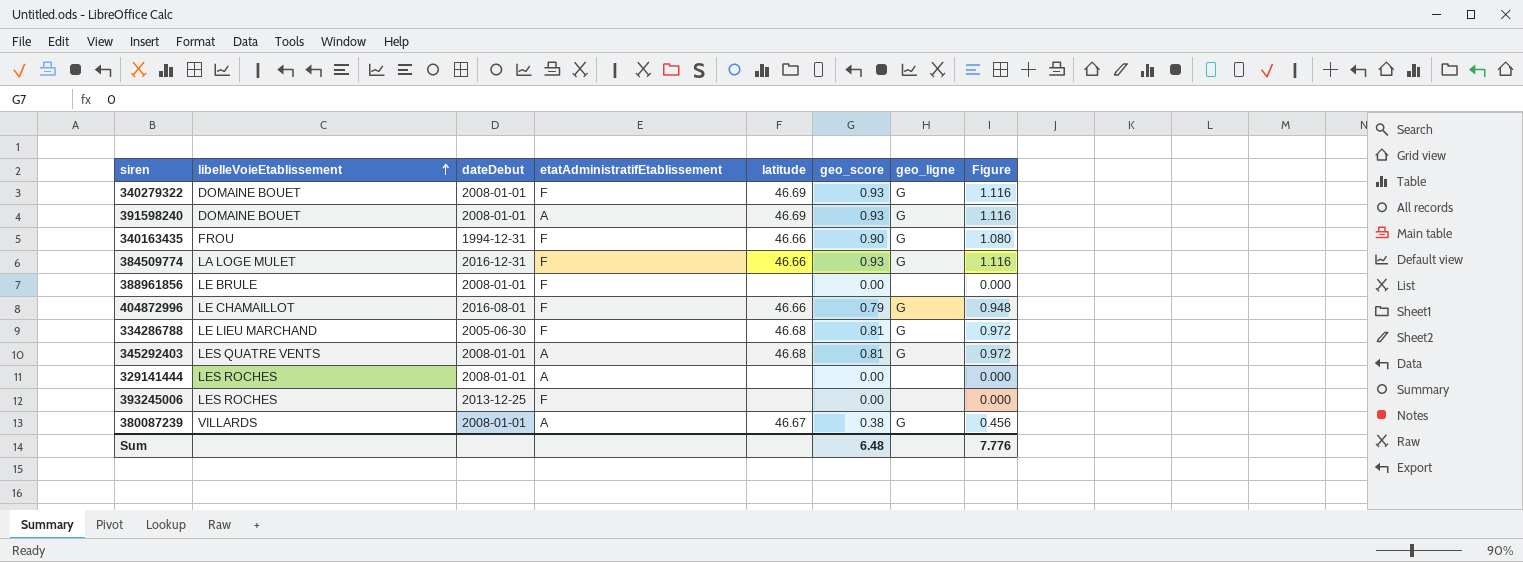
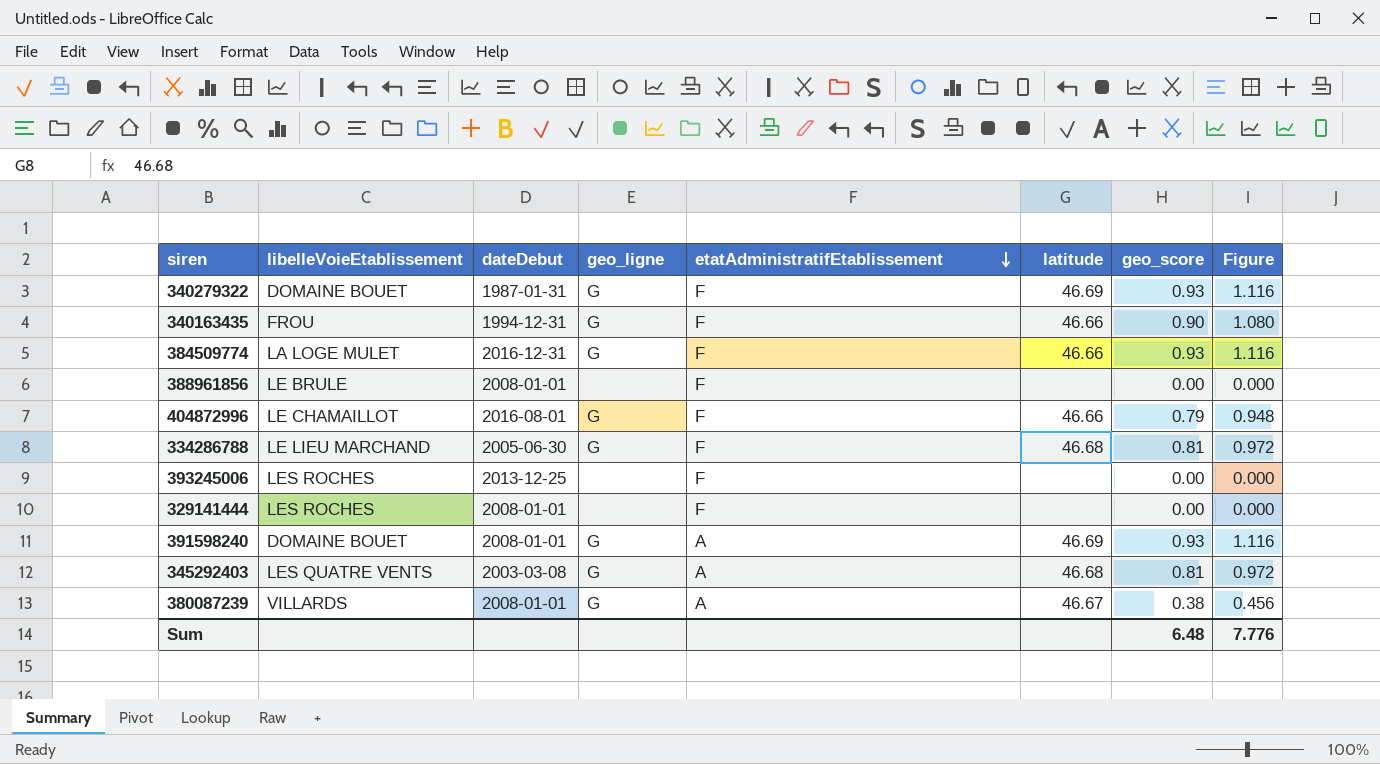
row order: libelleVoieEtablissement ascending -> etatAdministratifEtablissement descending
column geo_ligne | position: 7 -> 4
340279322 | dateDebut: 2008-01-01 -> 1987-01-31
329141444 | etatAdministratifEtablissement: A -> F
345292403 | dateDebut: 2008-01-01 -> 2003-03-08

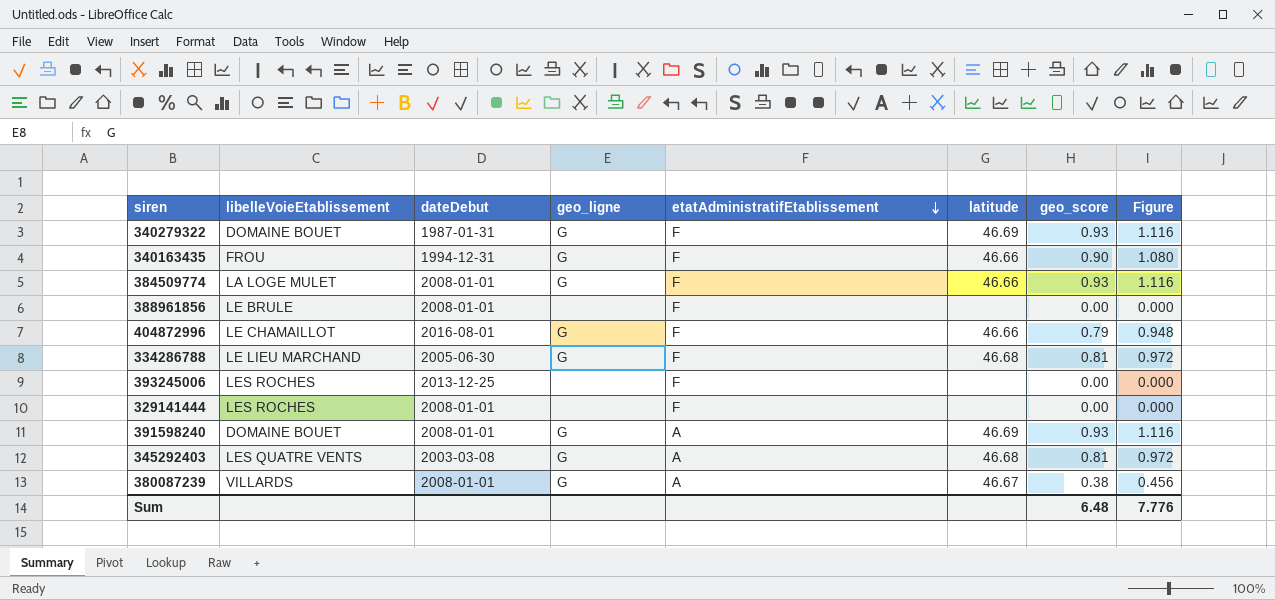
384509774 | dateDebut: 2016-12-31 -> 2008-01-01

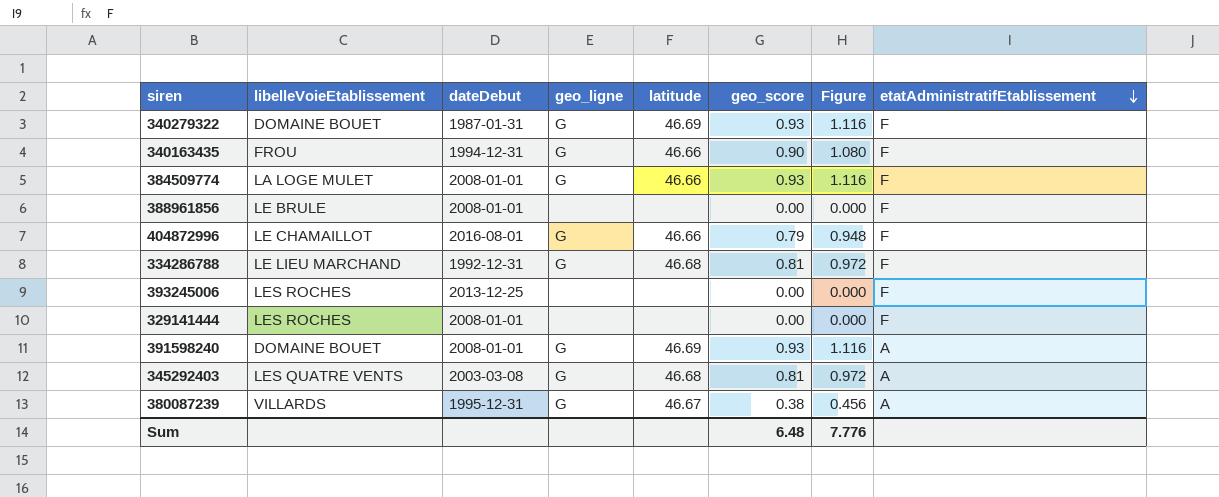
column etatAdministratifEtablissement | position: 5 -> 8
334286788 | dateDebut: 2005-06-30 -> 1992-12-31
380087239 | dateDebut: 2008-01-01 -> 1995-12-31

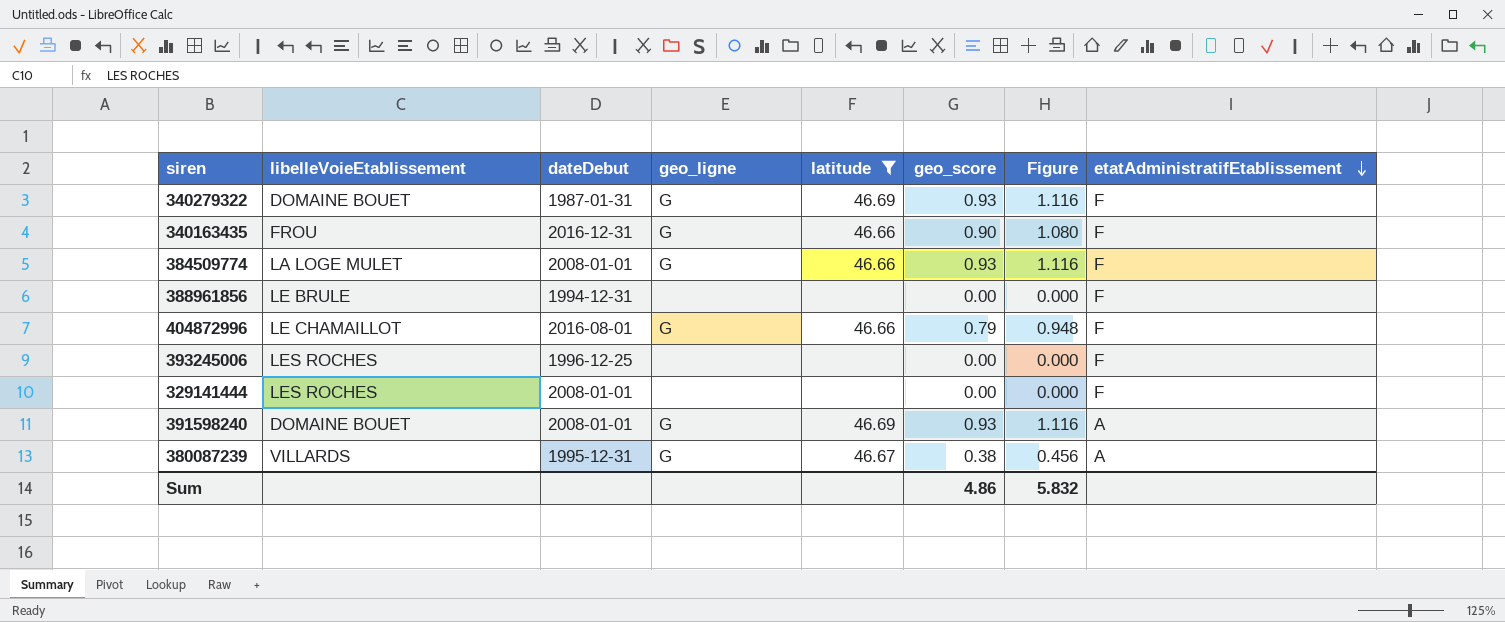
filter: none -> latitude != 46.68
340163435 | dateDebut: 1994-12-31 -> 2016-12-31
388961856 | dateDebut: 2008-01-01 -> 1994-12-31
393245006 | dateDebut: 2013-12-25 -> 1996-12-25
Sum | geo_score: 6.48 -> 4.86
Sum | Figure: 7.776 -> 5.832

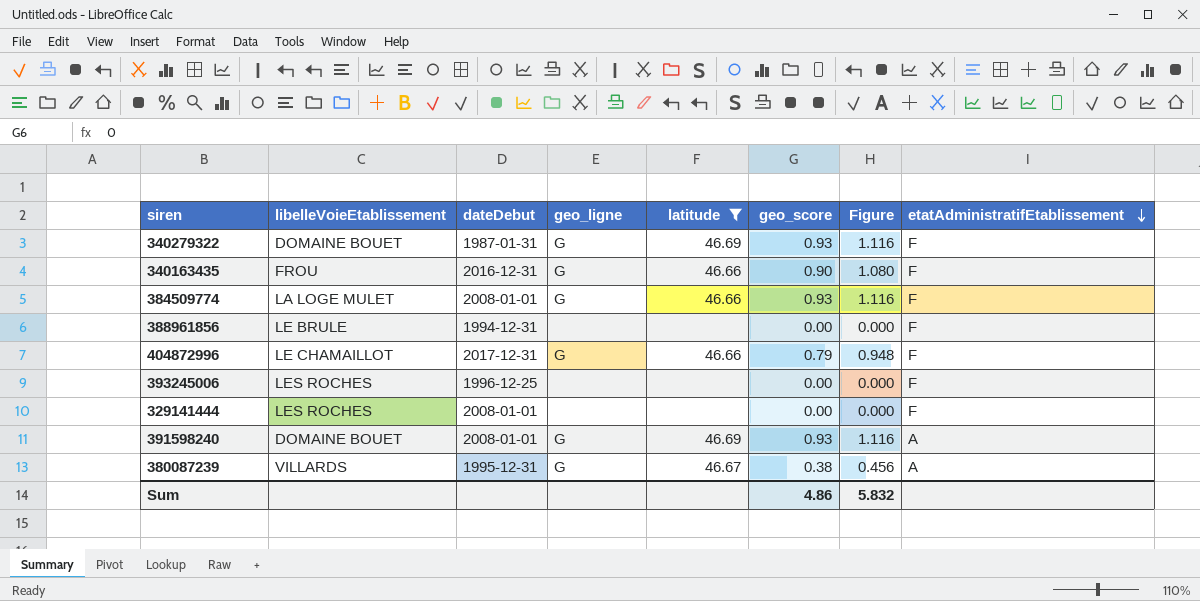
404872996 | dateDebut: 2016-08-01 -> 2017-12-31

